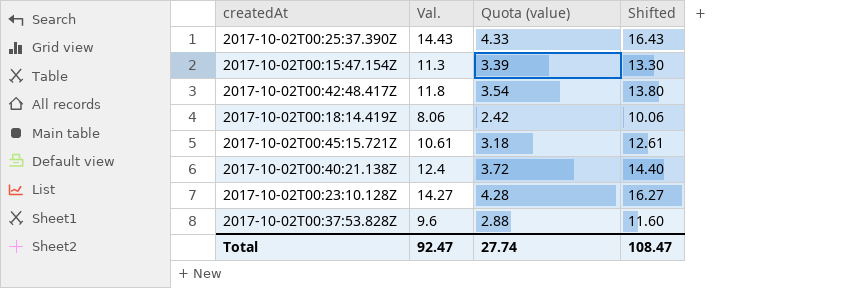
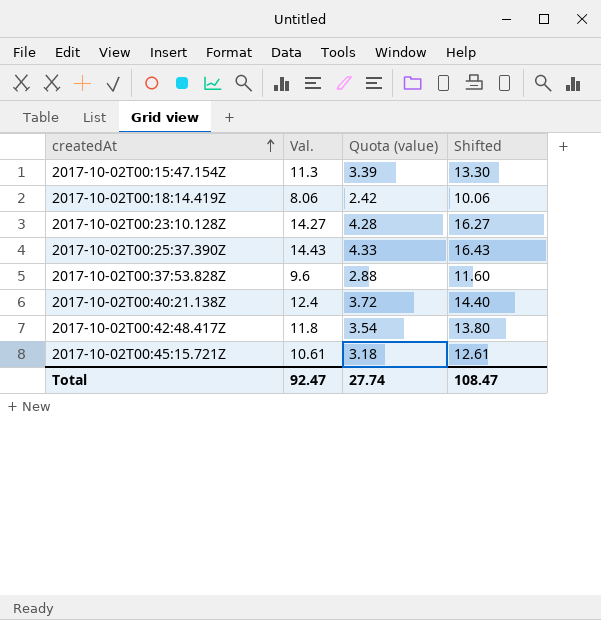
row order: none -> createdAt ascending

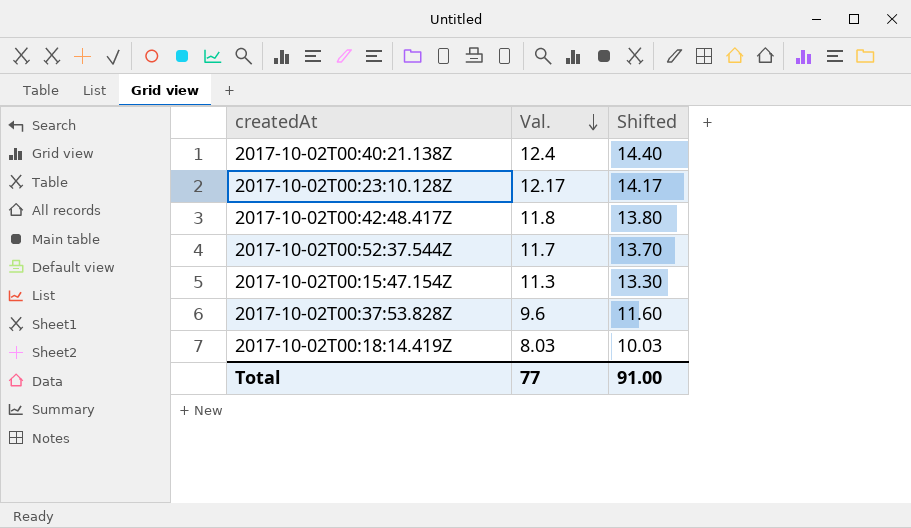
row order: createdAt ascending -> Val. descending
column Quota (value) | formula: [Val.] * 0.3 -> none
row 2017-10-02T00:25:37.390Z: 14.43 | 4.33 | 16.43 -> none
row 2017-10-02T00:45:15.721Z: 10.61 | 3.18 | 12.61 -> none
2017-10-02T00:23:10.128Z | Val.: 14.27 -> 12.17
2017-10-02T00:23:10.128Z | Shifted: 16.27 -> 14.17
row 2017-10-02T00:52:37.544Z: none -> 11.7 | 13.70
2017-10-02T00:18:14.419Z | Val.: 8.06 -> 8.03
2017-10-02T00:18:14.419Z | Shifted: 10.06 -> 10.03
Total | Val.: 92.47 -> 77
Total | Shifted: 108.47 -> 91.00

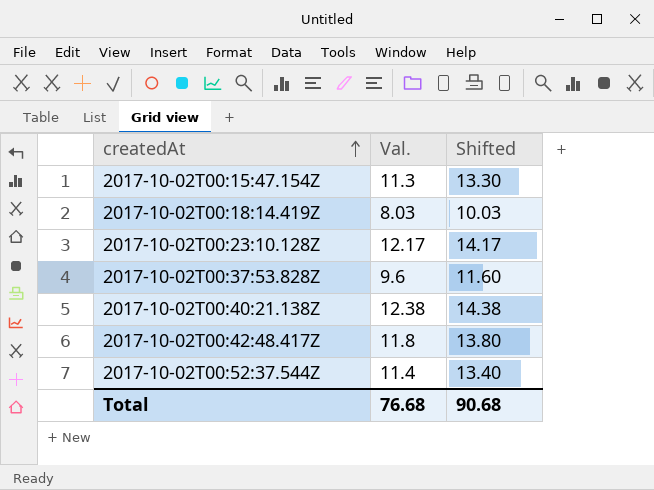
row order: Val. descending -> createdAt ascending
2017-10-02T00:40:21.138Z | Val.: 12.4 -> 12.38
2017-10-02T00:40:21.138Z | Shifted: 14.40 -> 14.38
2017-10-02T00:52:37.544Z | Val.: 11.7 -> 11.4
2017-10-02T00:52:37.544Z | Shifted: 13.70 -> 13.40
Total | Val.: 77 -> 76.68
Total | Shifted: 91.00 -> 90.68

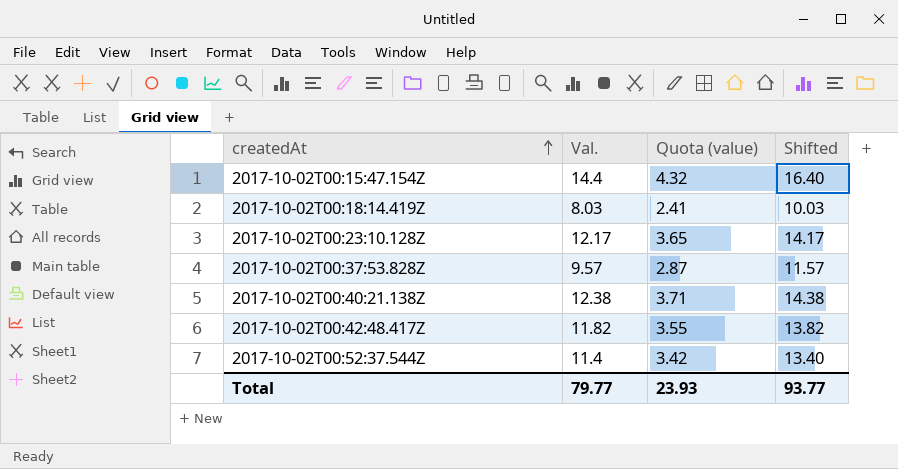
column Quota (value) | formula: none -> [Val.] * 0.3
2017-10-02T00:15:47.154Z | Val.: 11.3 -> 14.4
2017-10-02T00:15:47.154Z | Shifted: 13.30 -> 16.40
2017-10-02T00:37:53.828Z | Val.: 9.6 -> 9.57
2017-10-02T00:37:53.828Z | Shifted: 11.60 -> 11.57
2017-10-02T00:42:48.417Z | Val.: 11.8 -> 11.82
2017-10-02T00:42:48.417Z | Shifted: 13.80 -> 13.82
Total | Val.: 76.68 -> 79.77
Total | Shifted: 90.68 -> 93.77

